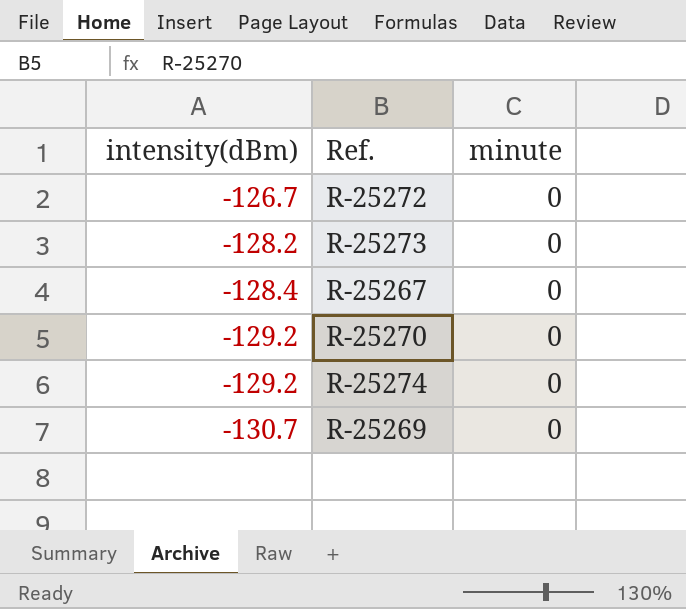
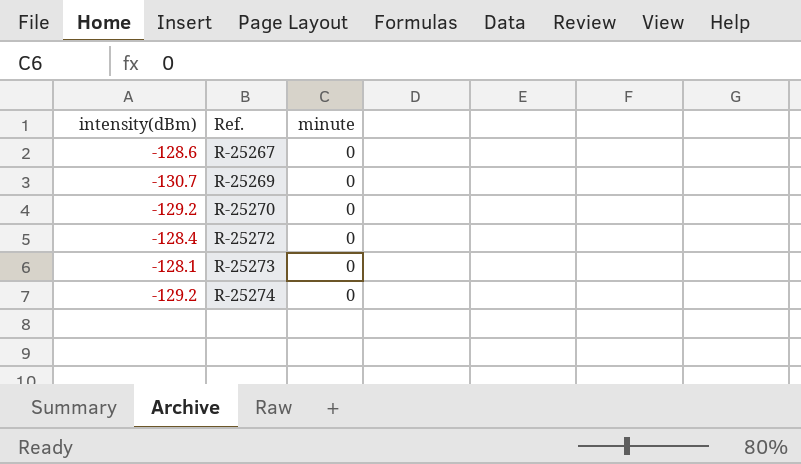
row order: intensity(dBm) descending -> Ref. ascending
R-25267 | intensity(dBm): -128.4 -> -128.6
R-25272 | intensity(dBm): -126.7 -> -128.4
R-25273 | intensity(dBm): -128.2 -> -128.1

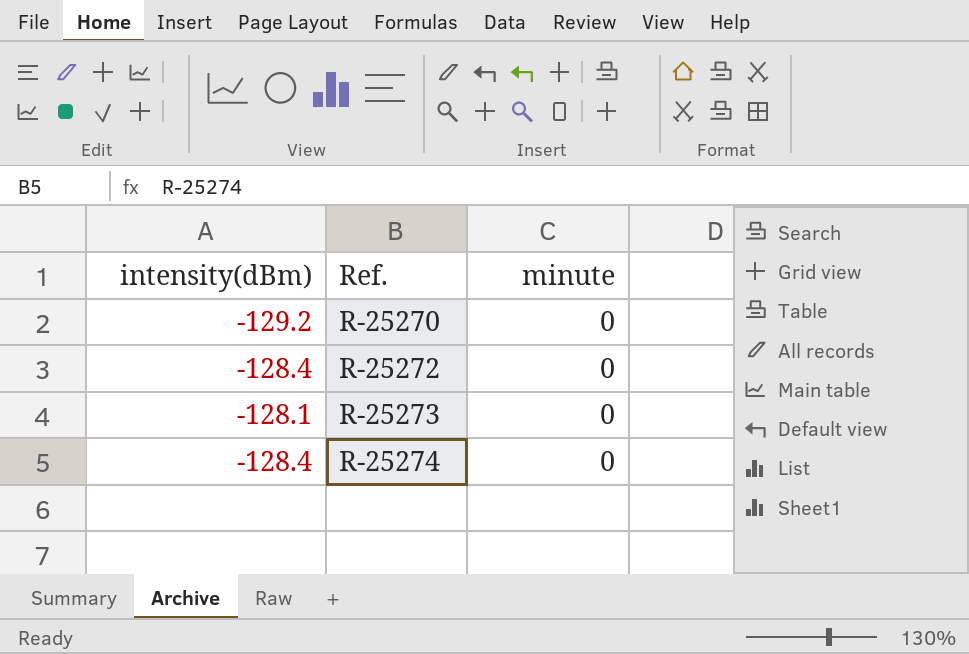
row R-25267: -128.6 | 0 -> none
row R-25269: -130.7 | 0 -> none
R-25274 | intensity(dBm): -129.2 -> -128.4

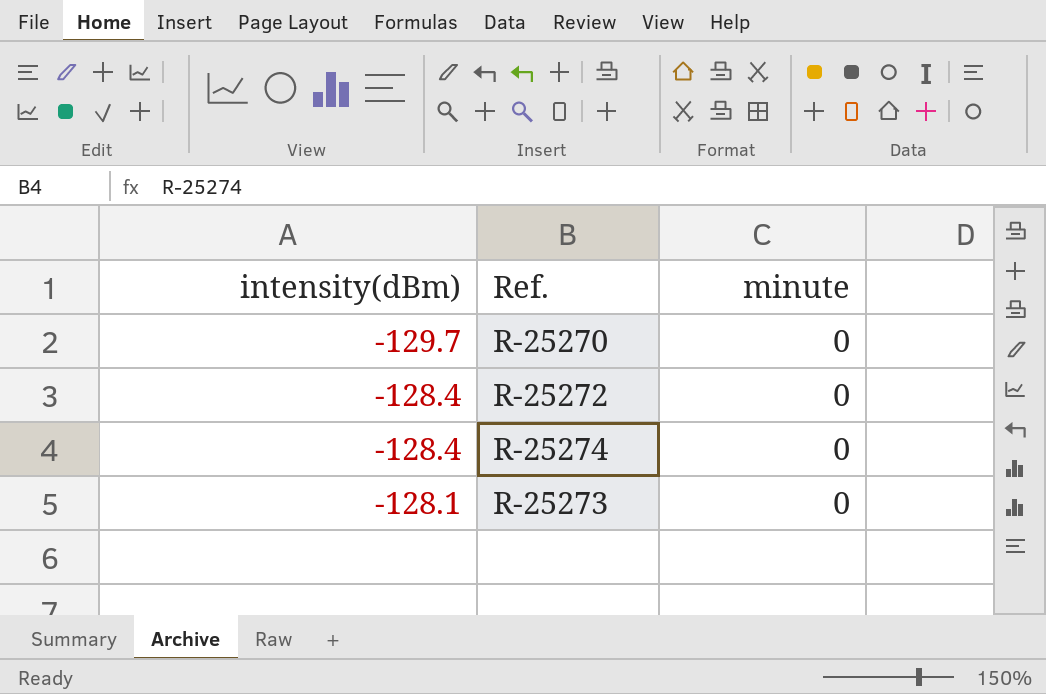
row order: Ref. ascending -> intensity(dBm) ascending
R-25270 | intensity(dBm): -129.2 -> -129.7

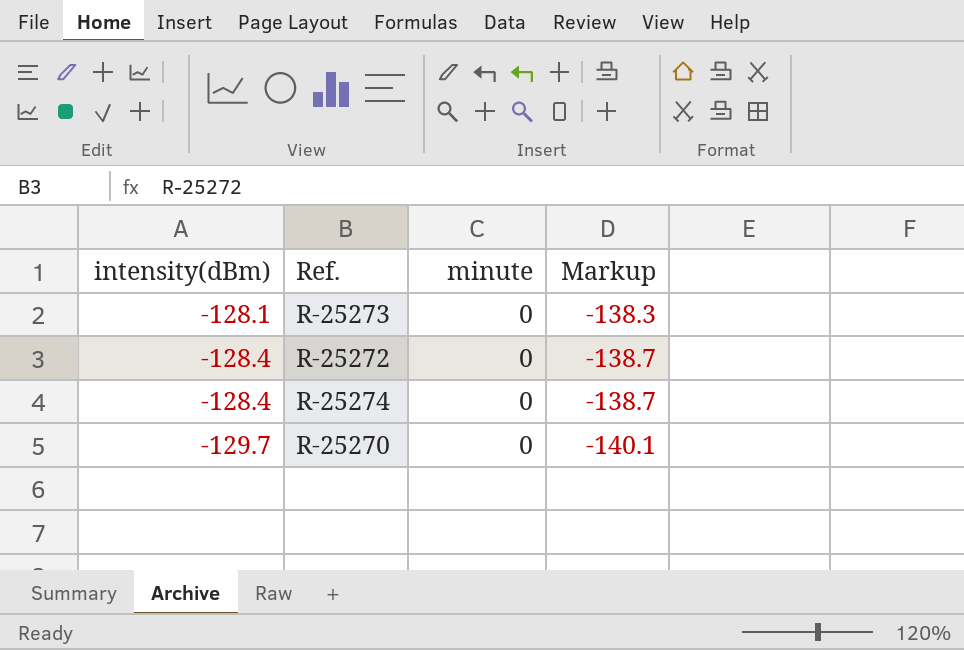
row order: intensity(dBm) ascending -> intensity(dBm) descending
column Markup | formula: none -> [intensity(dBm)] * 1.08

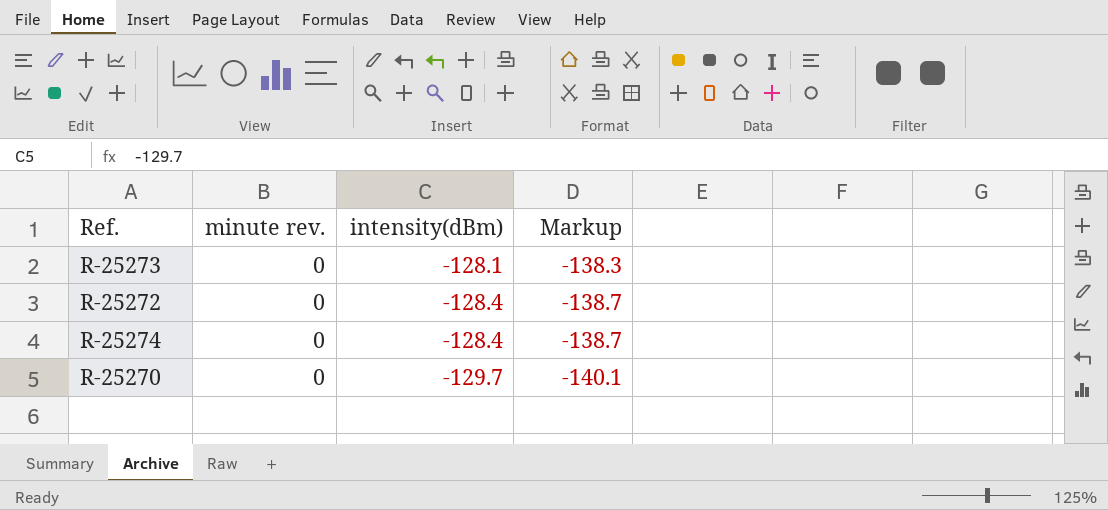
column name: minute -> minute rev.
column intensity(dBm) | position: 1 -> 3

